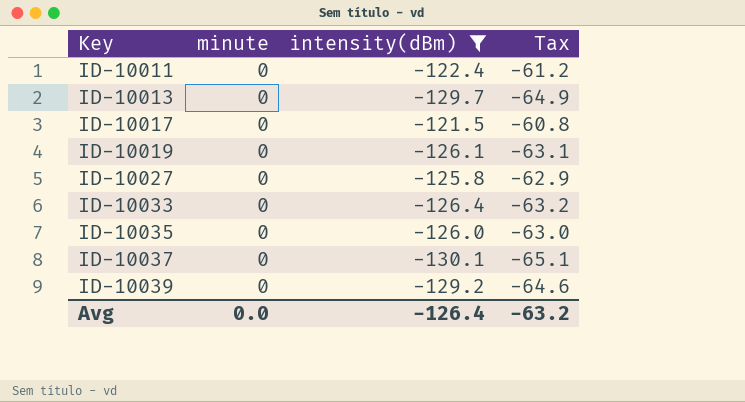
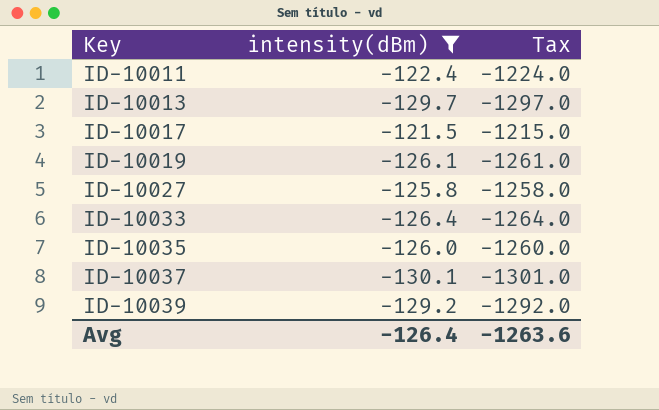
column minute | position: 2 -> none
column Tax | formula: [intensity(dBm)] * 0.5 -> [intensity(dBm)] * 10
Avg | Tax: -63.2 -> -1263.6

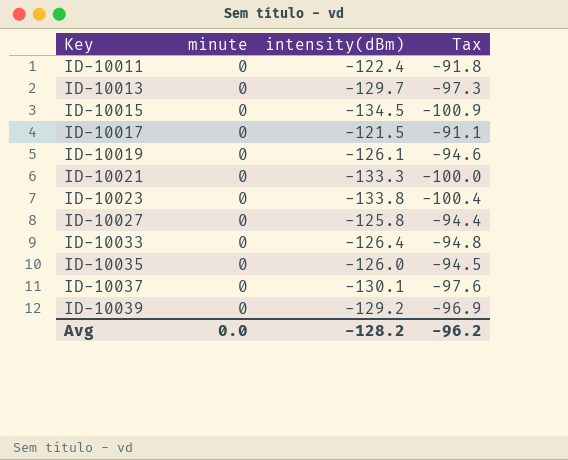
filter: intensity(dBm) >= -130.1 -> none
column minute | position: none -> 2
column Tax | formula: [intensity(dBm)] * 10 -> [intensity(dBm)] * 0.75
Avg | intensity(dBm): -126.4 -> -128.2
Avg | Tax: -1263.6 -> -96.2

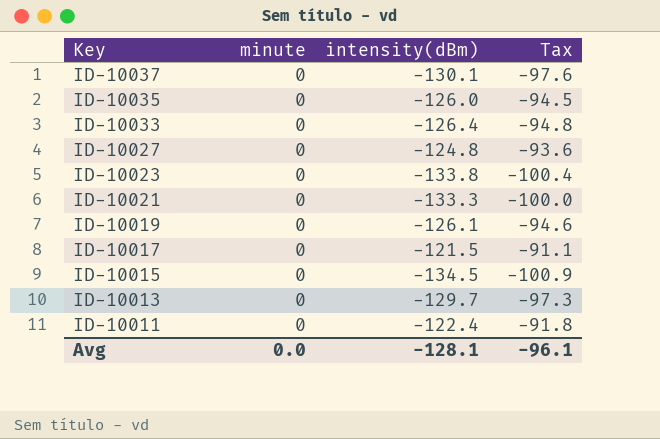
row order: Key ascending -> Key descending
row ID-10039: 0 | -129.2 | -96.9 -> none
ID-10027 | intensity(dBm): -125.8 -> -124.8
ID-10027 | Tax: -94.4 -> -93.6
Avg | intensity(dBm): -128.2 -> -128.1
Avg | Tax: -96.2 -> -96.1

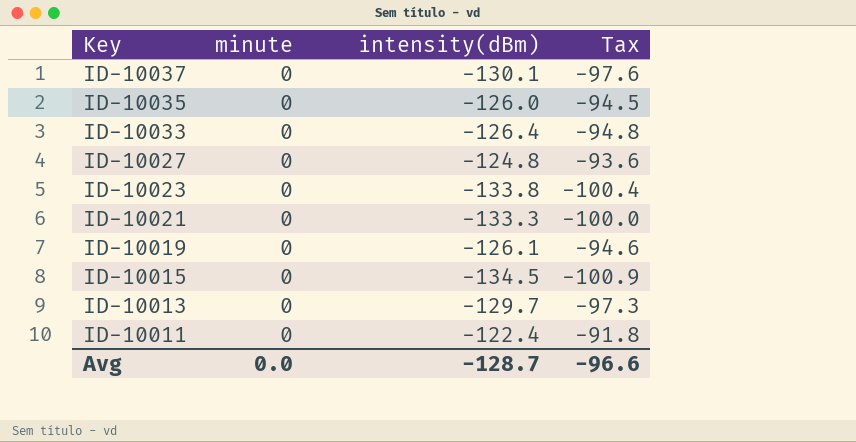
row ID-10017: 0 | -121.5 | -91.1 -> none
Avg | intensity(dBm): -128.1 -> -128.7
Avg | Tax: -96.1 -> -96.6

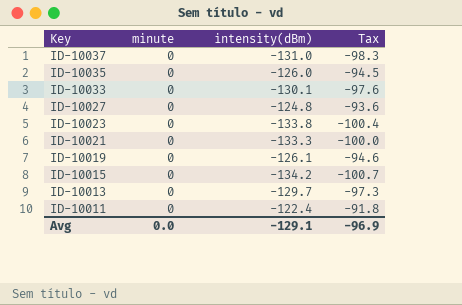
ID-10037 | intensity(dBm): -130.1 -> -131.0
ID-10037 | Tax: -97.6 -> -98.3
ID-10033 | intensity(dBm): -126.4 -> -130.1
ID-10033 | Tax: -94.8 -> -97.6
ID-10015 | intensity(dBm): -134.5 -> -134.2
ID-10015 | Tax: -100.9 -> -100.7
Avg | intensity(dBm): -128.7 -> -129.1
Avg | Tax: -96.6 -> -96.9

